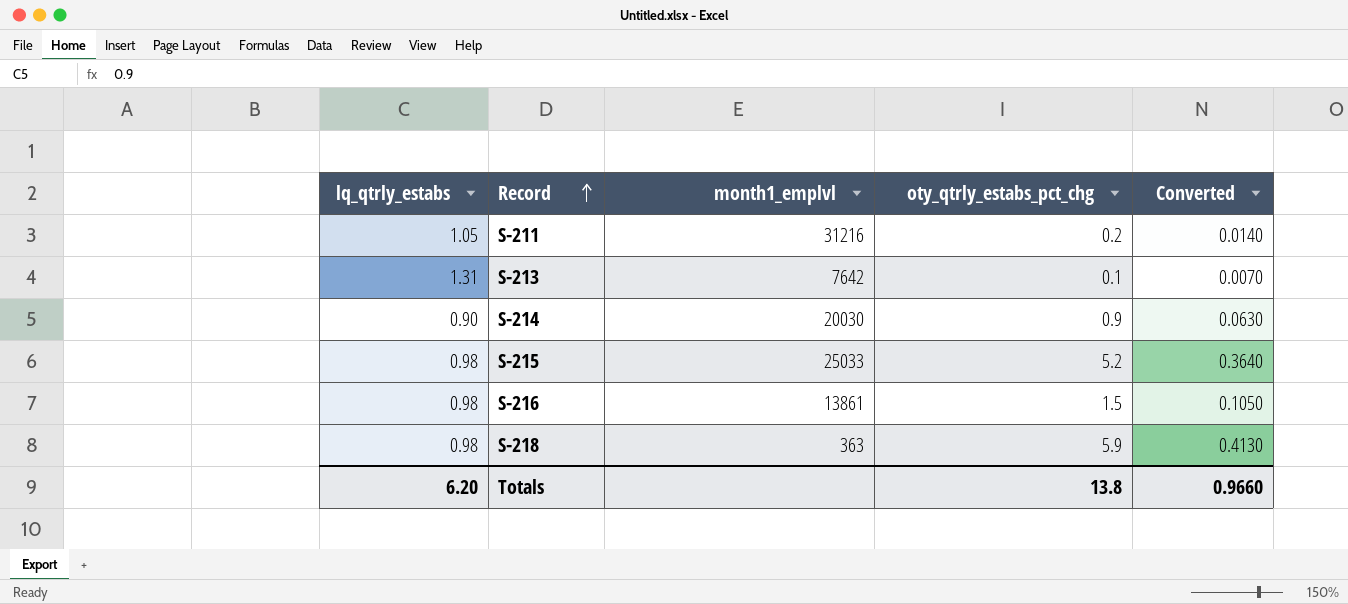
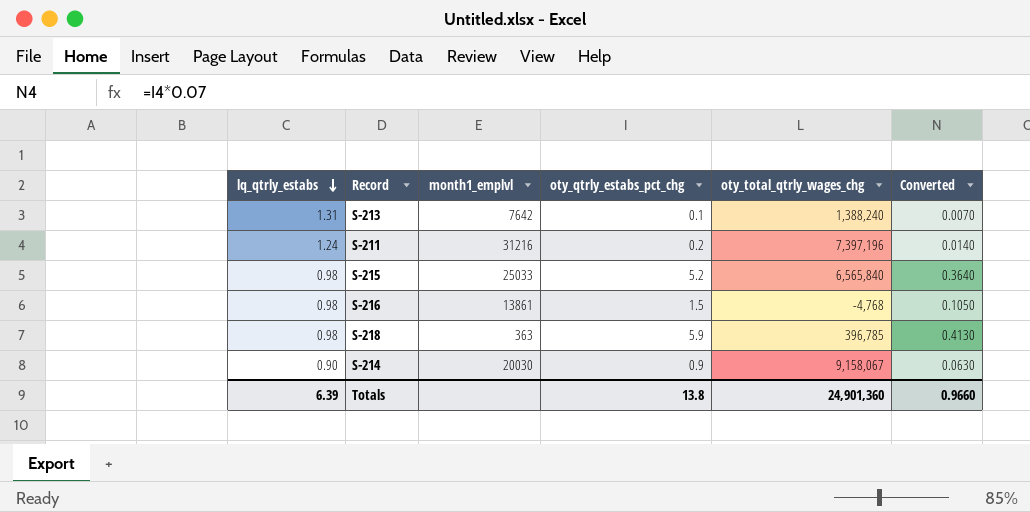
row order: Record ascending -> lq_qtrly_estabs descending
column oty_total_qtrly_wages_chg | position: none -> 5
S-211 | lq_qtrly_estabs: 1.05 -> 1.24
Totals | lq_qtrly_estabs: 6.20 -> 6.39

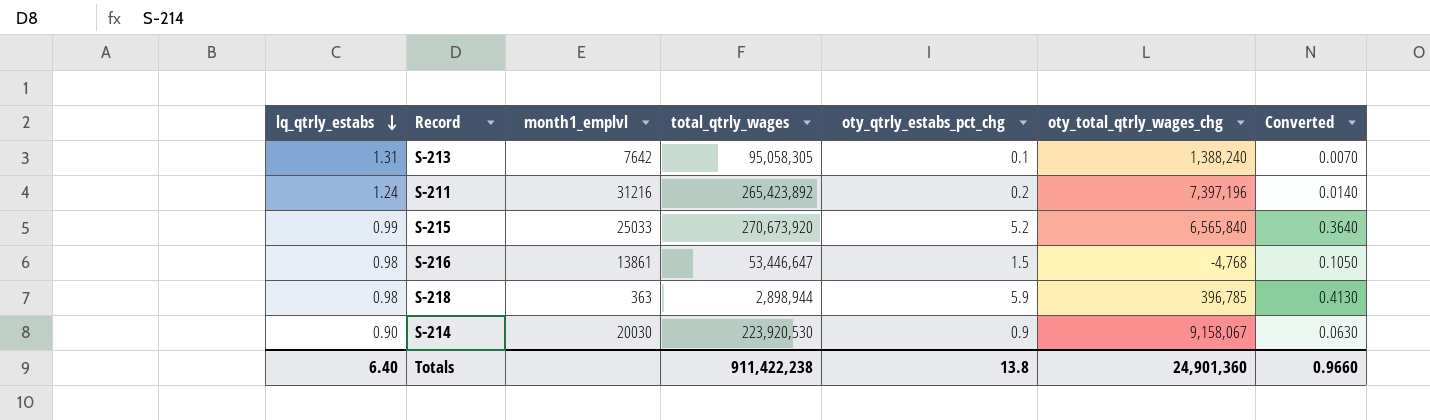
column total_qtrly_wages | position: none -> 4
S-215 | lq_qtrly_estabs: 0.98 -> 0.99
Totals | lq_qtrly_estabs: 6.39 -> 6.40

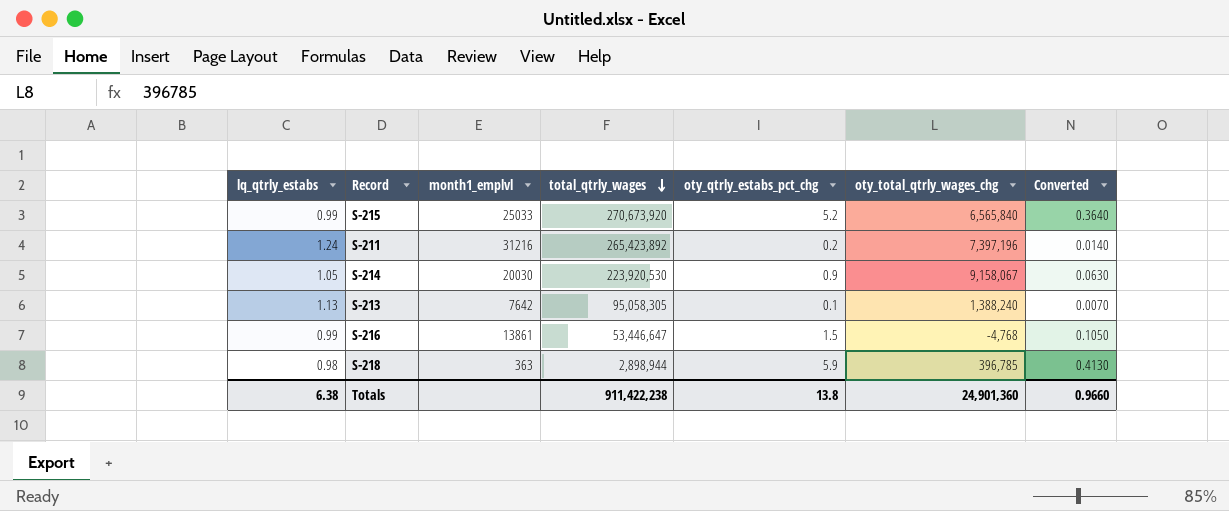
row order: lq_qtrly_estabs descending -> total_qtrly_wages descending
S-214 | lq_qtrly_estabs: 0.90 -> 1.05
S-213 | lq_qtrly_estabs: 1.31 -> 1.13
S-216 | lq_qtrly_estabs: 0.98 -> 0.99
Totals | lq_qtrly_estabs: 6.40 -> 6.38

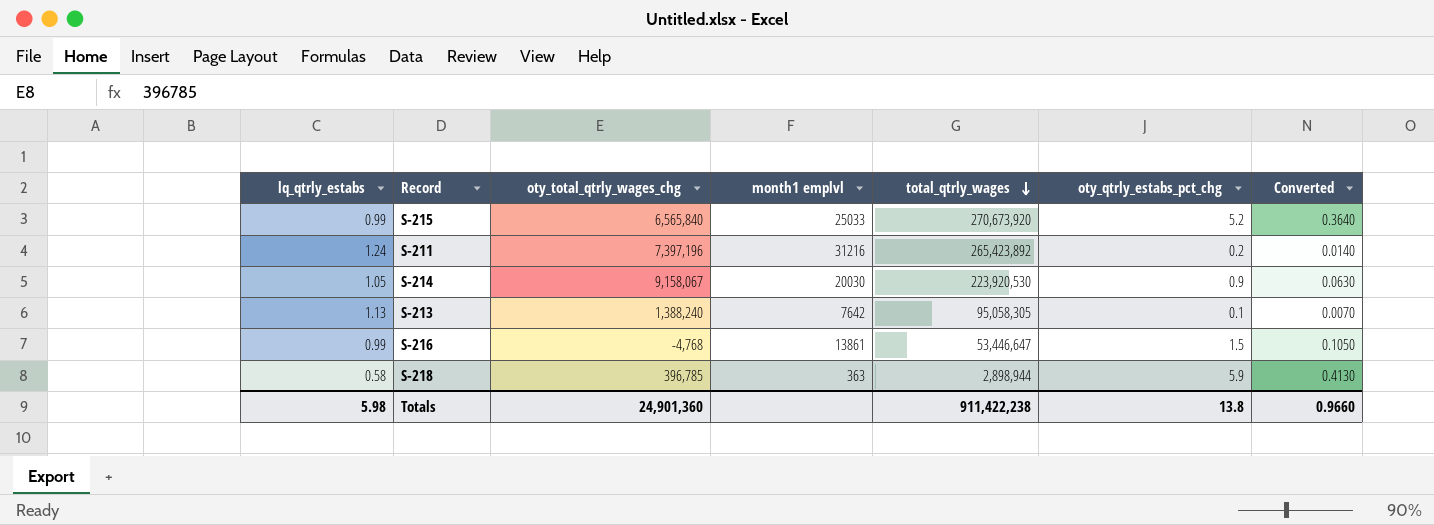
column oty_total_qtrly_wages_chg | position: 6 -> 3
column name: month1_emplvl -> month1 emplvl
S-218 | lq_qtrly_estabs: 0.98 -> 0.58
Totals | lq_qtrly_estabs: 6.38 -> 5.98

